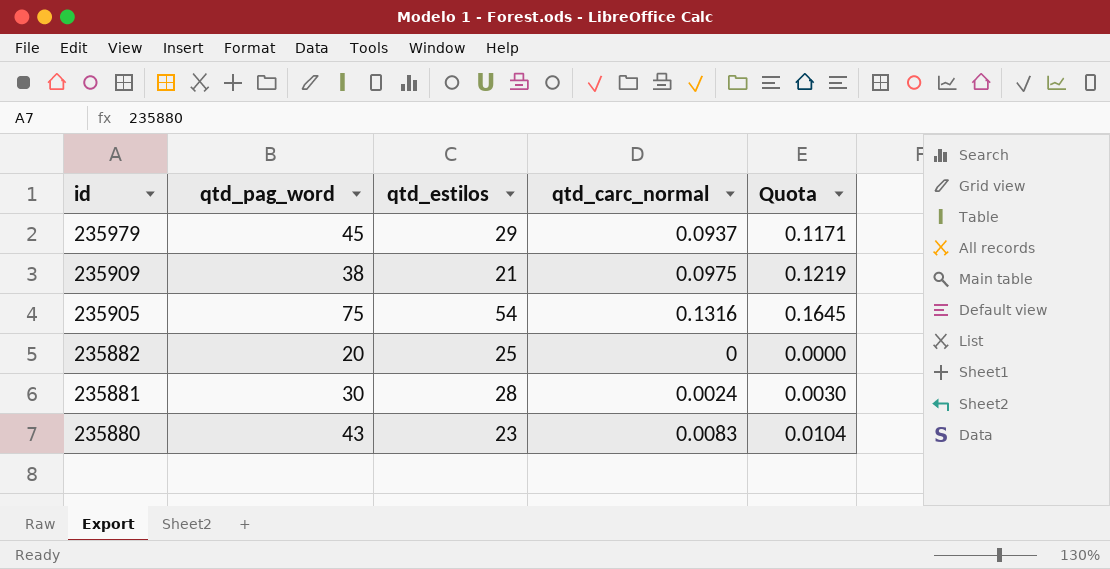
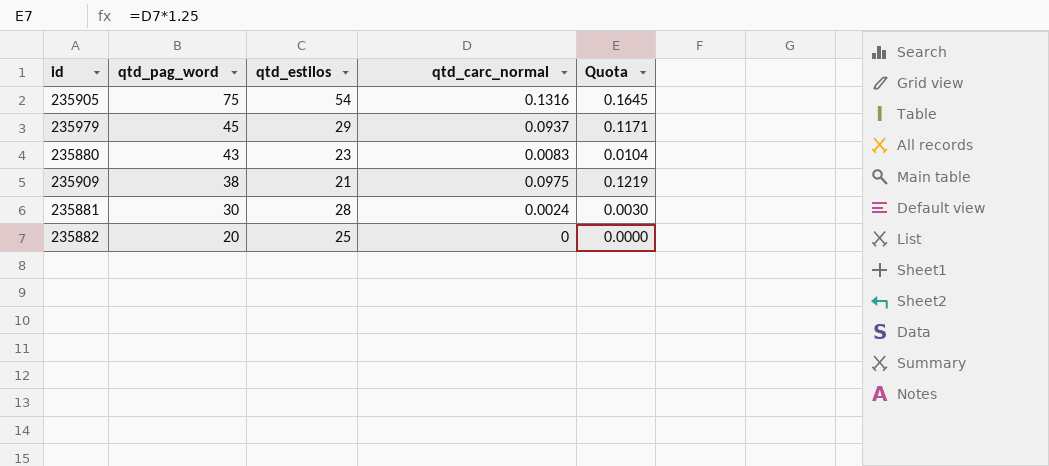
row order: id descending -> qtd_pag_word descending

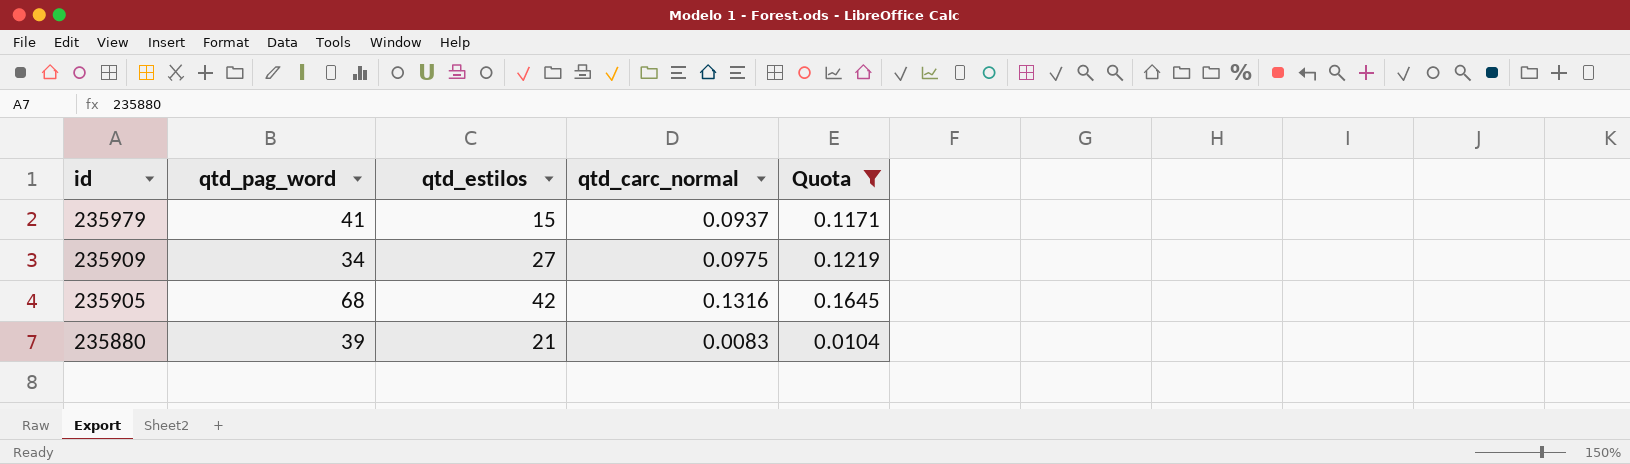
filter: none -> Quota >= 0.0104
row order: qtd_pag_word descending -> id descending
235979 | qtd_pag_word: 45 -> 41
235979 | qtd_estilos: 29 -> 15
235909 | qtd_pag_word: 38 -> 34
235909 | qtd_estilos: 21 -> 27
235905 | qtd_pag_word: 75 -> 68
235905 | qtd_estilos: 54 -> 42
235880 | qtd_pag_word: 43 -> 39
235880 | qtd_estilos: 23 -> 21

